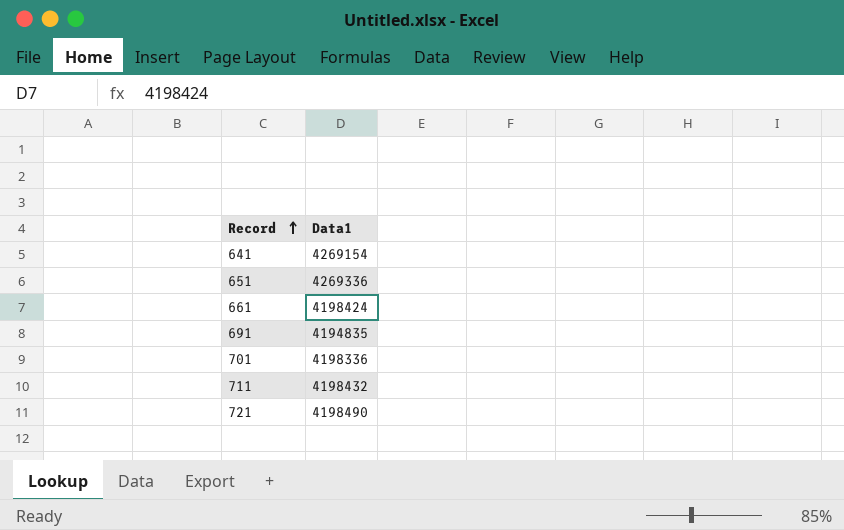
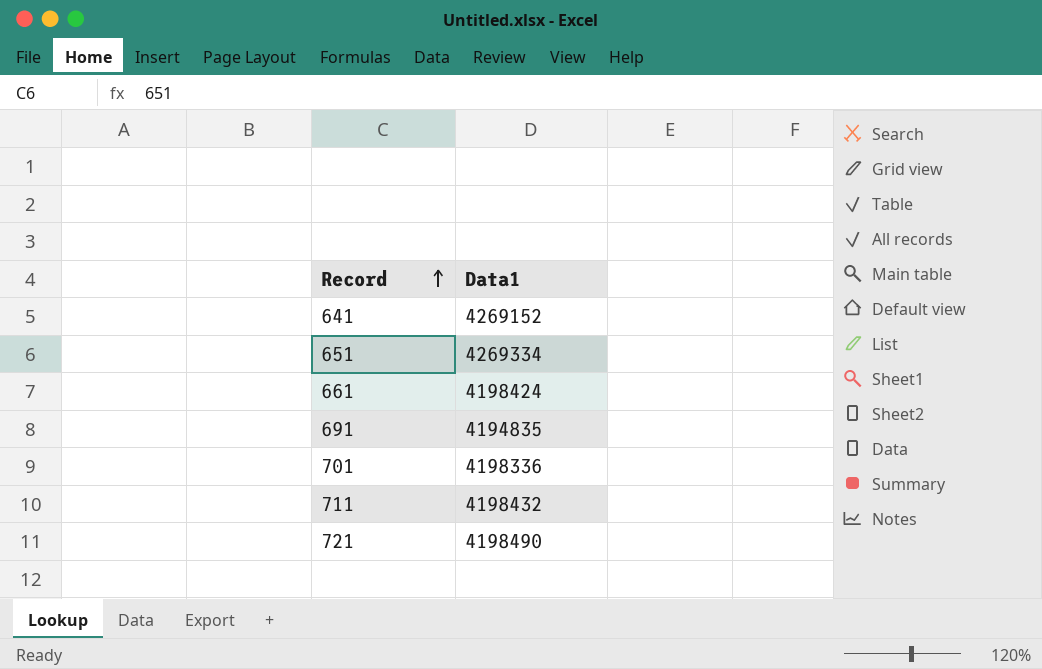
641 | Data1: 4269154 -> 4269152
651 | Data1: 4269336 -> 4269334

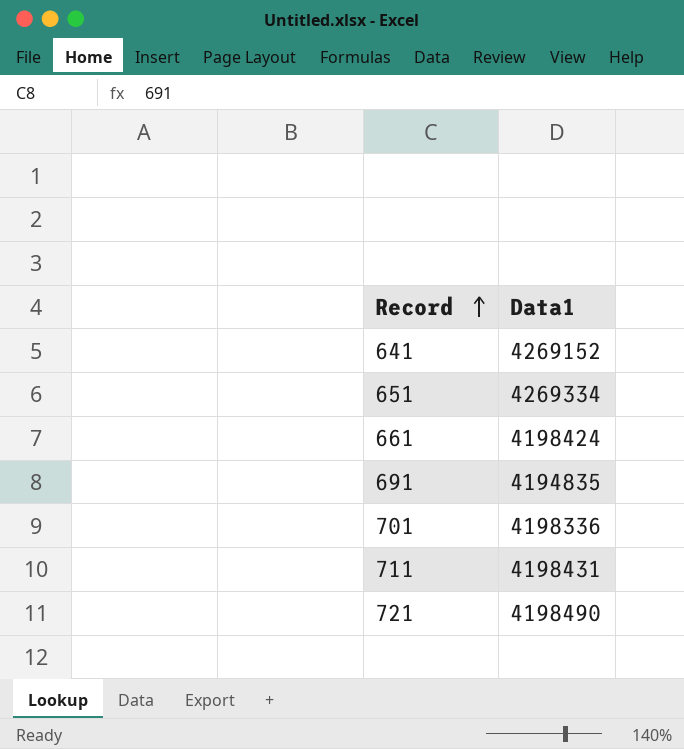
711 | Data1: 4198432 -> 4198431

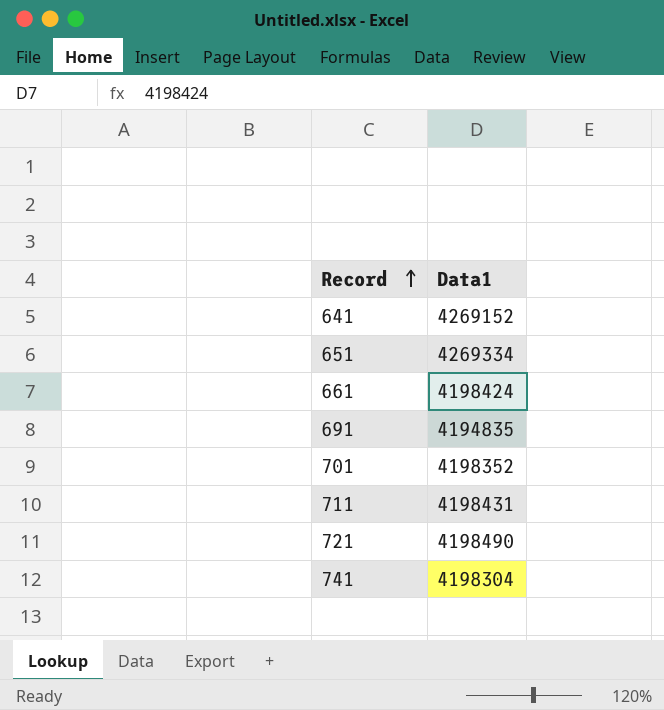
701 | Data1: 4198336 -> 4198352
row 741: none -> 4198304

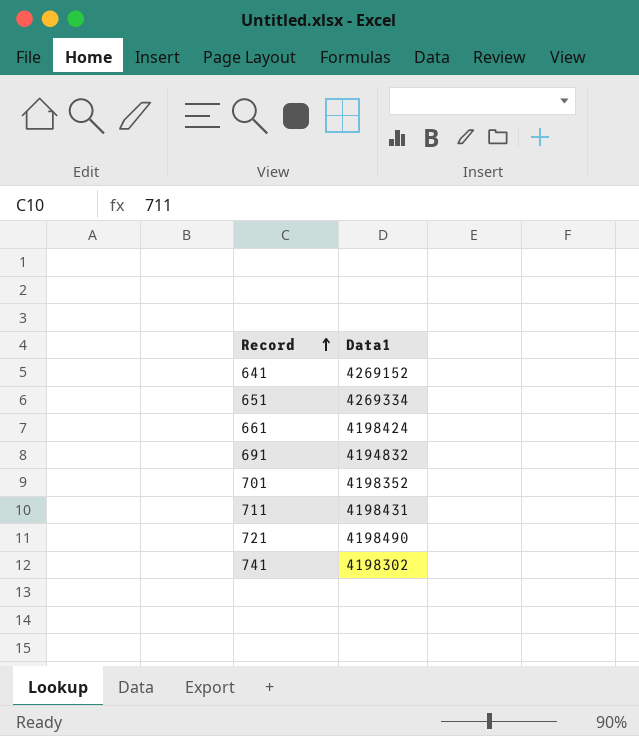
691 | Data1: 4194835 -> 4194832
741 | Data1: 4198304 -> 4198302

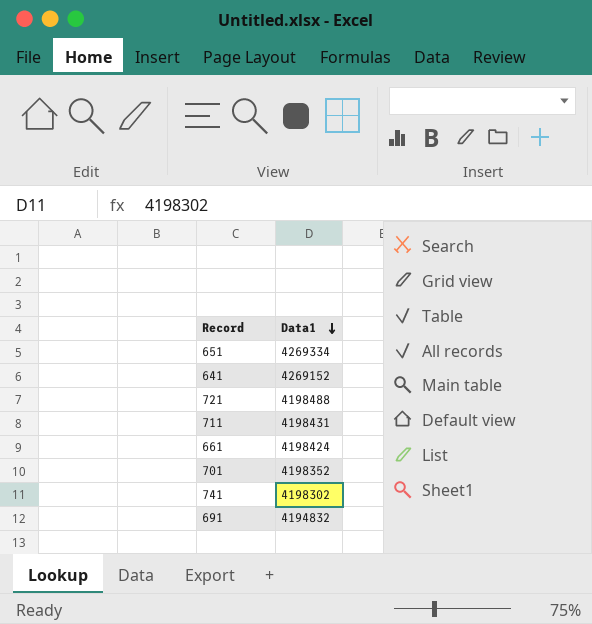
row order: Record ascending -> Data1 descending
721 | Data1: 4198490 -> 4198488

